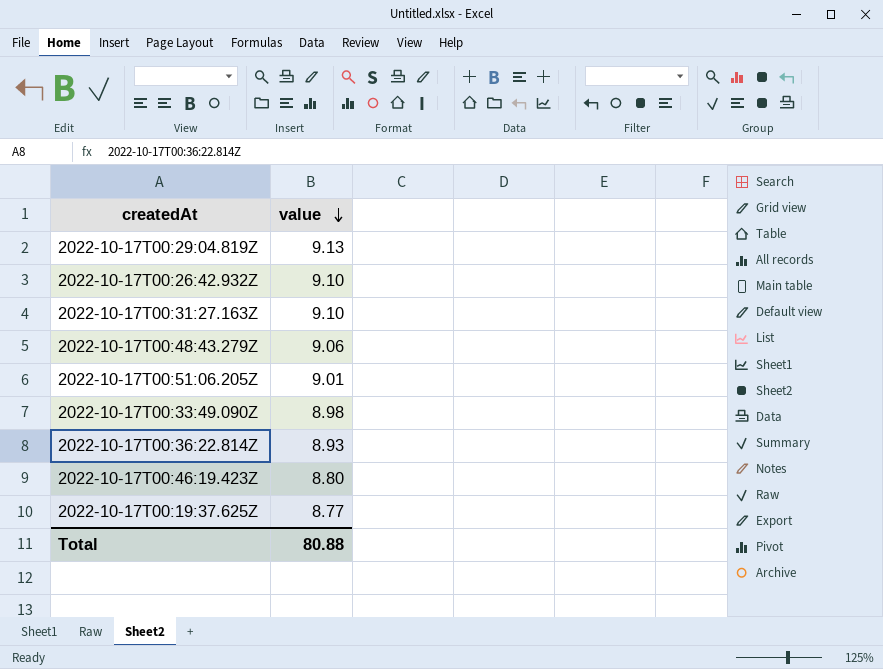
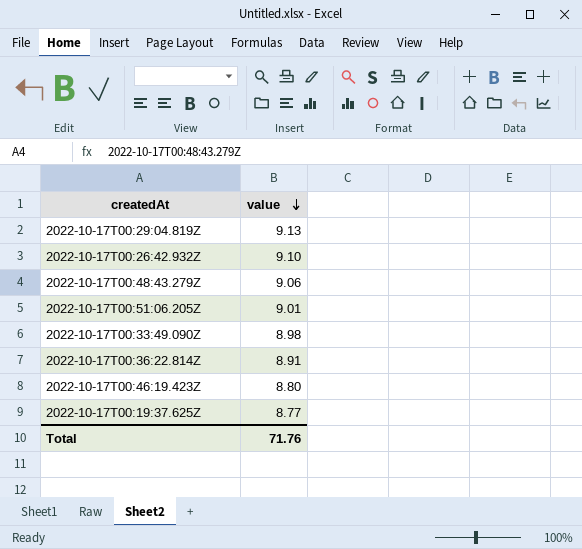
row 2022-10-17T00:31:27.163Z: 9.10 -> none
2022-10-17T00:36:22.814Z | value: 8.93 -> 8.91
Total | value: 80.88 -> 71.76

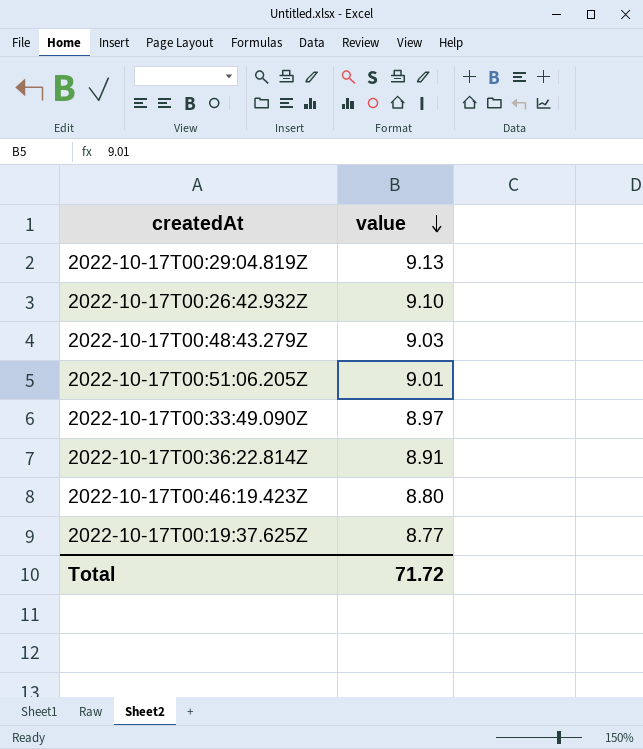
2022-10-17T00:48:43.279Z | value: 9.06 -> 9.03
2022-10-17T00:33:49.090Z | value: 8.98 -> 8.97
Total | value: 71.76 -> 71.72

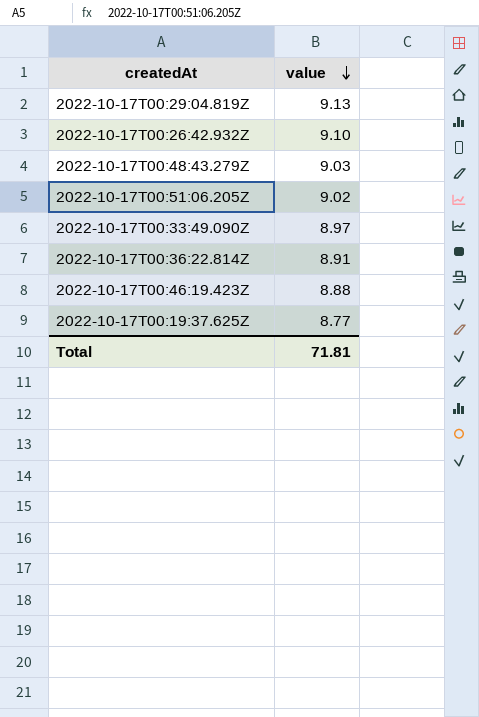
2022-10-17T00:51:06.205Z | value: 9.01 -> 9.02
2022-10-17T00:46:19.423Z | value: 8.80 -> 8.88
Total | value: 71.72 -> 71.81

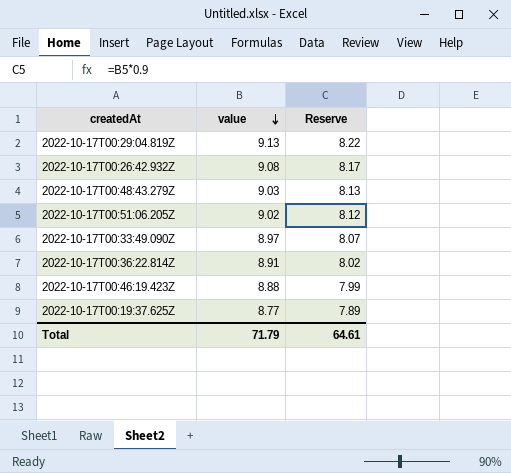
column Reserve | formula: none -> [value] * 0.9
2022-10-17T00:26:42.932Z | value: 9.10 -> 9.08
Total | value: 71.81 -> 71.79

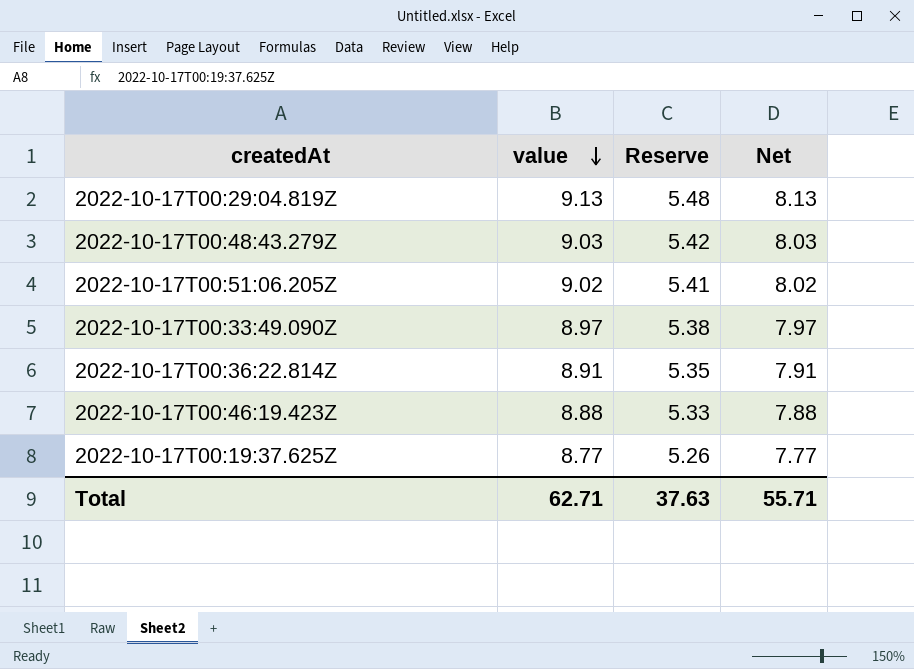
column Reserve | formula: [value] * 0.9 -> [value] * 0.6
column Net | formula: none -> [value] - 1
row 2022-10-17T00:26:42.932Z: 9.08 | 8.17 -> none
Total | value: 71.79 -> 62.71
Total | Reserve: 64.61 -> 37.63

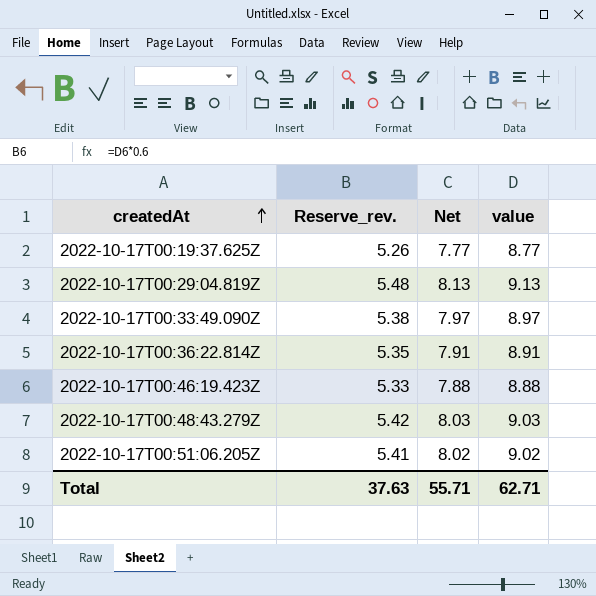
row order: value descending -> createdAt ascending
column name: Reserve -> Reserve_rev.
column value | position: 2 -> 4

